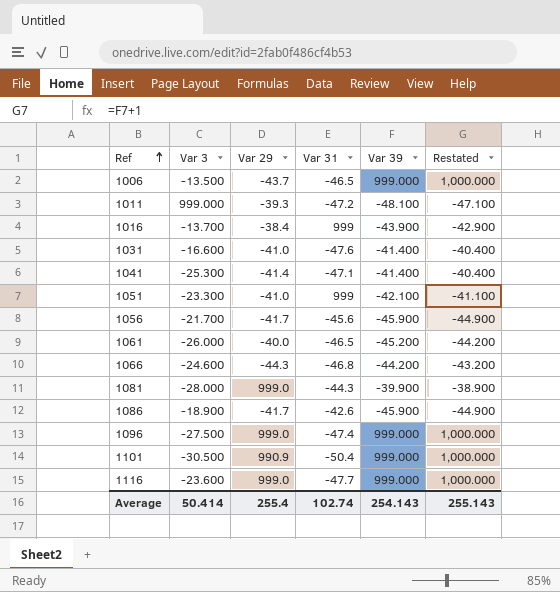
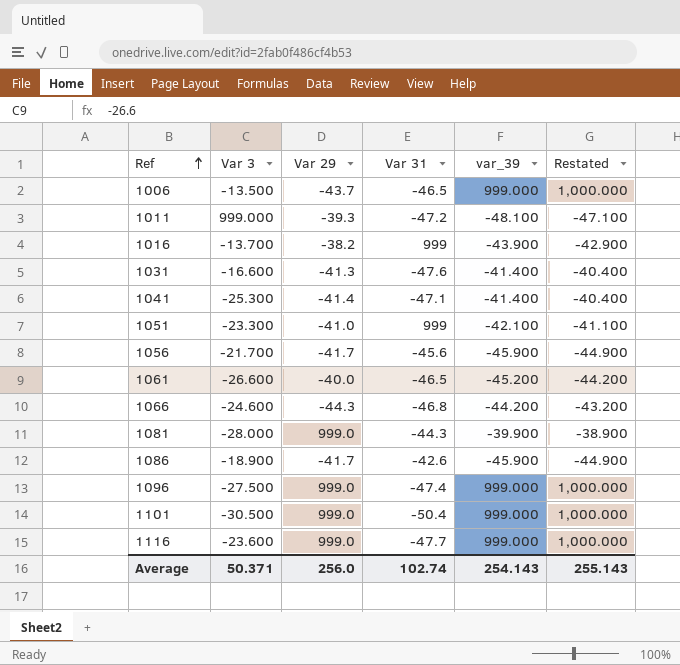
column name: Var 39 -> var_39
1016 | Var 29: -38.4 -> -38.2
1031 | Var 29: -41.0 -> -41.3
1061 | Var 3: -26.000 -> -26.600
1101 | Var 29: 990.9 -> 999.0
Average | Var 3: 50.414 -> 50.371
Average | Var 29: 255.4 -> 256.0

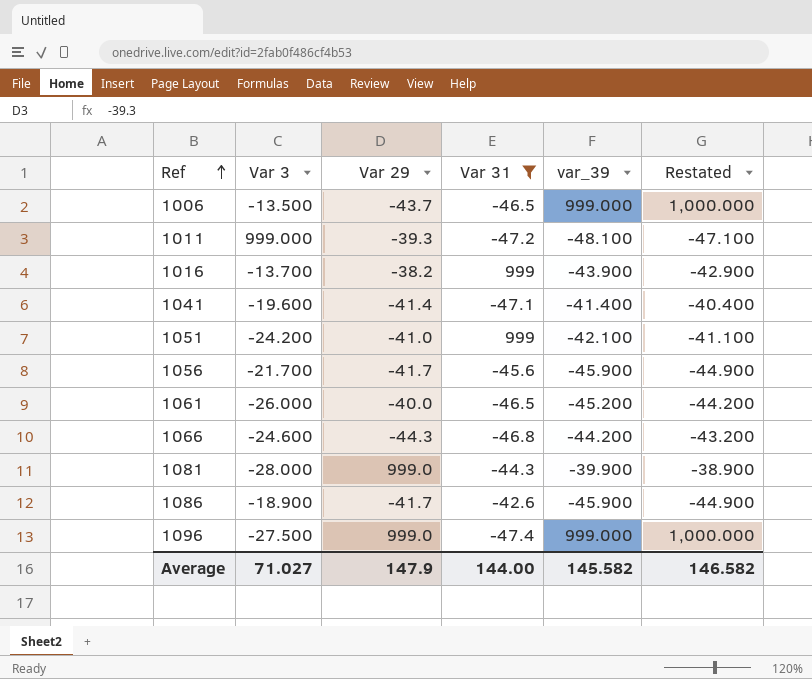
filter: none -> Var 31 >= -47.4
1041 | Var 3: -25.300 -> -19.600
1051 | Var 3: -23.300 -> -24.200
1061 | Var 3: -26.600 -> -26.000
Average | Var 3: 50.371 -> 71.027
Average | Var 29: 256.0 -> 147.9
Average | Var 31: 102.74 -> 144.00
Average | var_39: 254.143 -> 145.582
Average | Restated: 255.143 -> 146.582

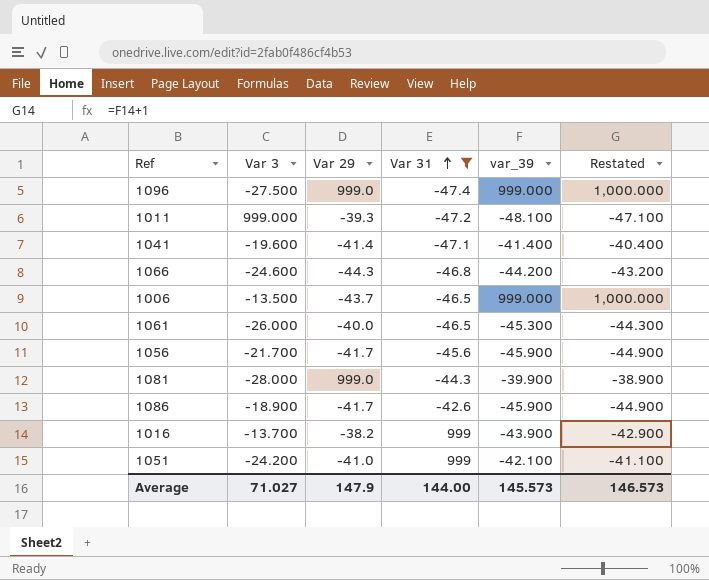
row order: Ref ascending -> Var 31 ascending
1061 | var_39: -45.200 -> -45.300
1061 | Restated: -44.200 -> -44.300
Average | var_39: 145.582 -> 145.573
Average | Restated: 146.582 -> 146.573

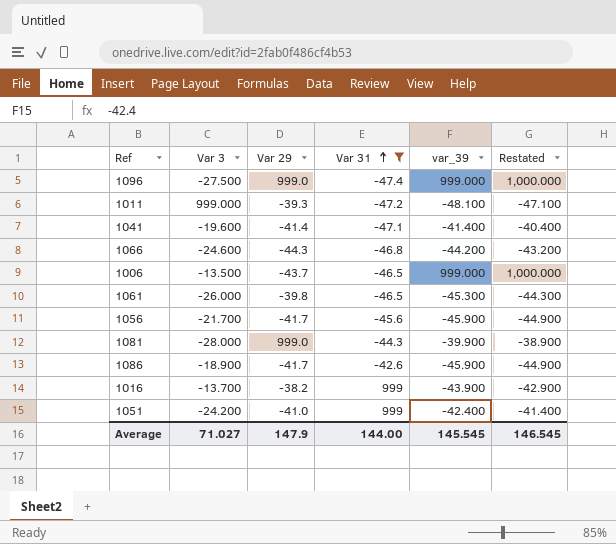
1061 | Var 29: -40.0 -> -39.8
1051 | var_39: -42.100 -> -42.400
1051 | Restated: -41.100 -> -41.400
Average | var_39: 145.573 -> 145.545
Average | Restated: 146.573 -> 146.545

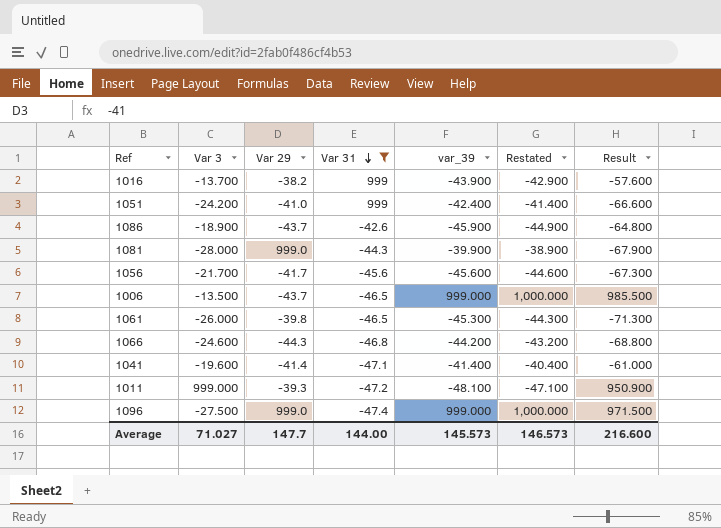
row order: Var 31 ascending -> Var 31 descending
column Result | formula: none -> [Var 3] + [var_39]
1086 | Var 29: -41.7 -> -43.7
1056 | var_39: -45.900 -> -45.600
1056 | Restated: -44.900 -> -44.600
Average | Var 29: 147.9 -> 147.7
Average | var_39: 145.545 -> 145.573
Average | Restated: 146.545 -> 146.573

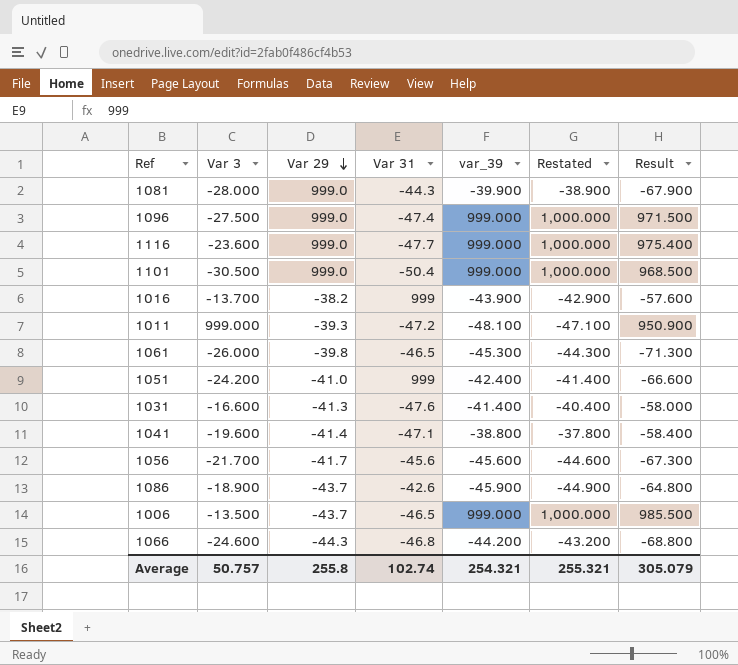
filter: Var 31 >= -47.4 -> none
row order: Var 31 descending -> Var 29 descending
1041 | var_39: -41.400 -> -38.800
1041 | Restated: -40.400 -> -37.800
1041 | Result: -61.000 -> -58.400
Average | Var 3: 71.027 -> 50.757
Average | Var 29: 147.7 -> 255.8
Average | Var 31: 144.00 -> 102.74
Average | var_39: 145.573 -> 254.321
Average | Restated: 146.573 -> 255.321
Average | Result: 216.600 -> 305.079

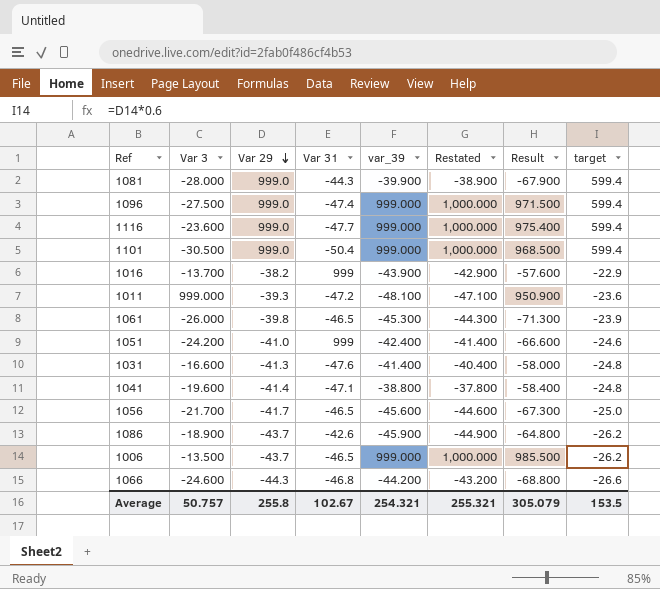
column target | formula: none -> [Var 29] * 0.6
1056 | Var 31: -45.6 -> -46.5
Average | Var 31: 102.74 -> 102.67

